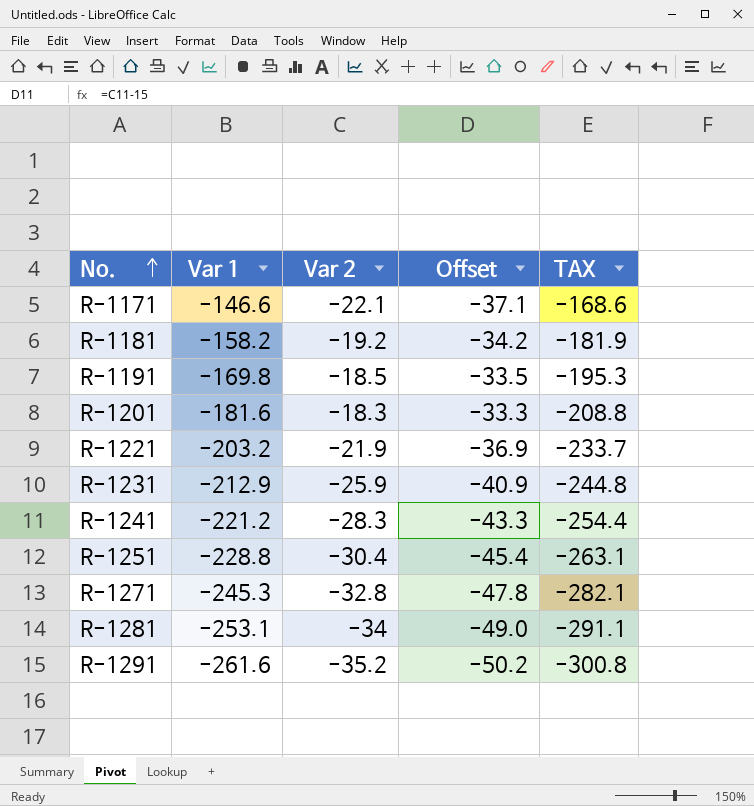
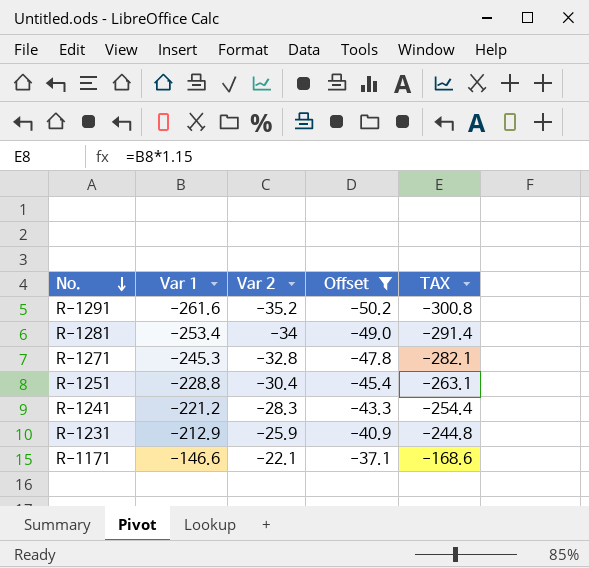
filter: none -> Offset <= -37.1
row order: No. ascending -> No. descending
R-1281 | Var 1: -253.1 -> -253.4
R-1281 | TAX: -291.1 -> -291.4

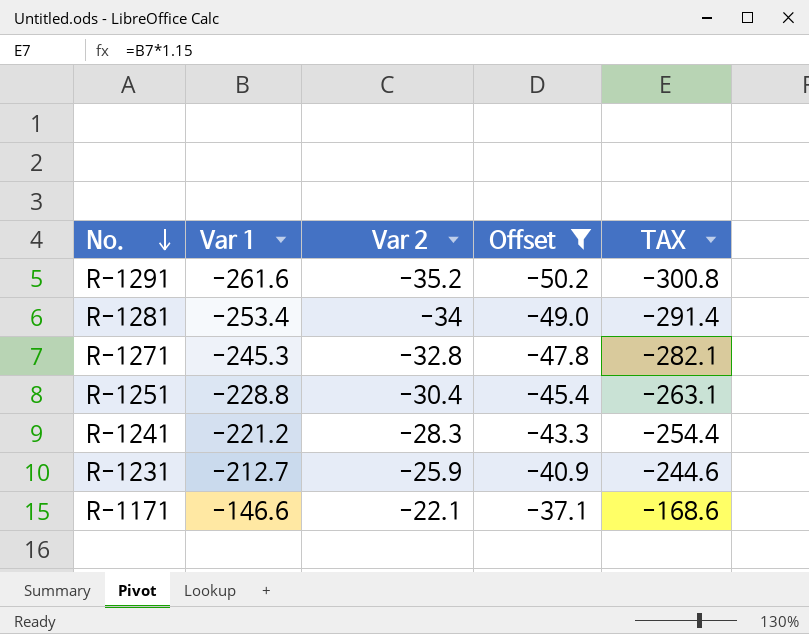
R-1231 | Var 1: -212.9 -> -212.7
R-1231 | TAX: -244.8 -> -244.6

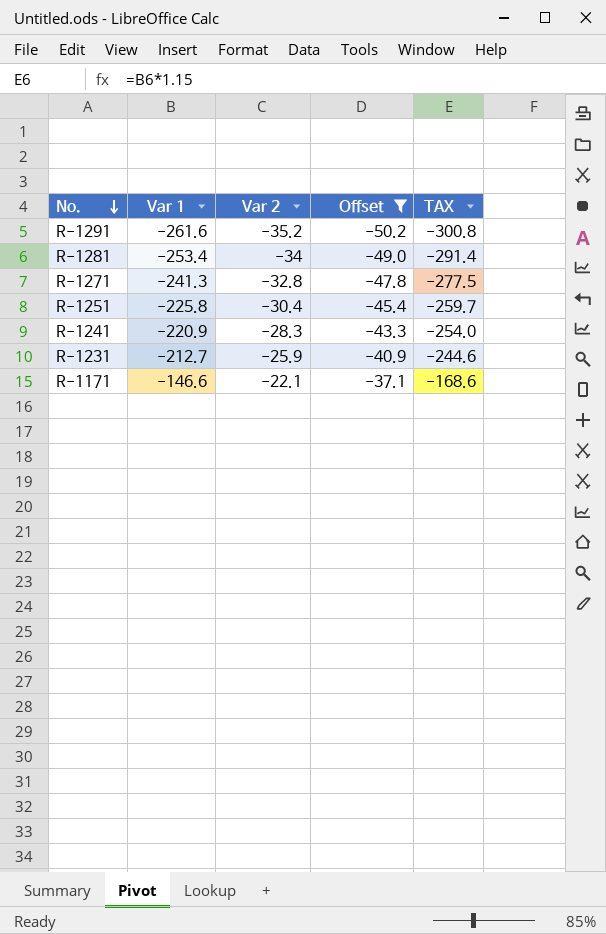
R-1271 | Var 1: -245.3 -> -241.3
R-1271 | TAX: -282.1 -> -277.5
R-1251 | Var 1: -228.8 -> -225.8
R-1251 | TAX: -263.1 -> -259.7
R-1241 | Var 1: -221.2 -> -220.9
R-1241 | TAX: -254.4 -> -254.0

